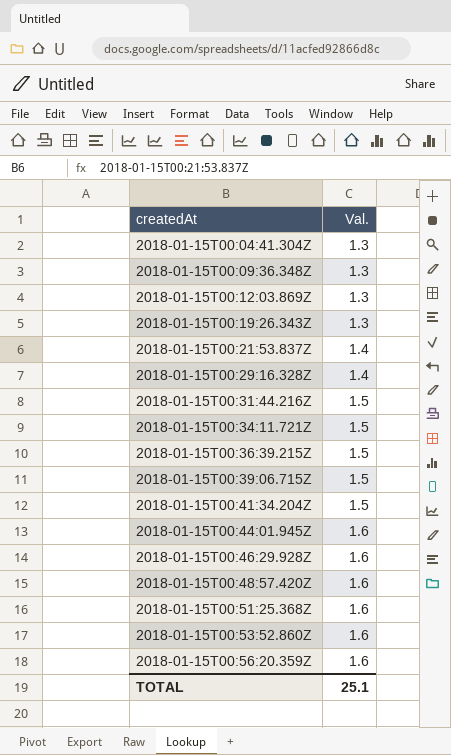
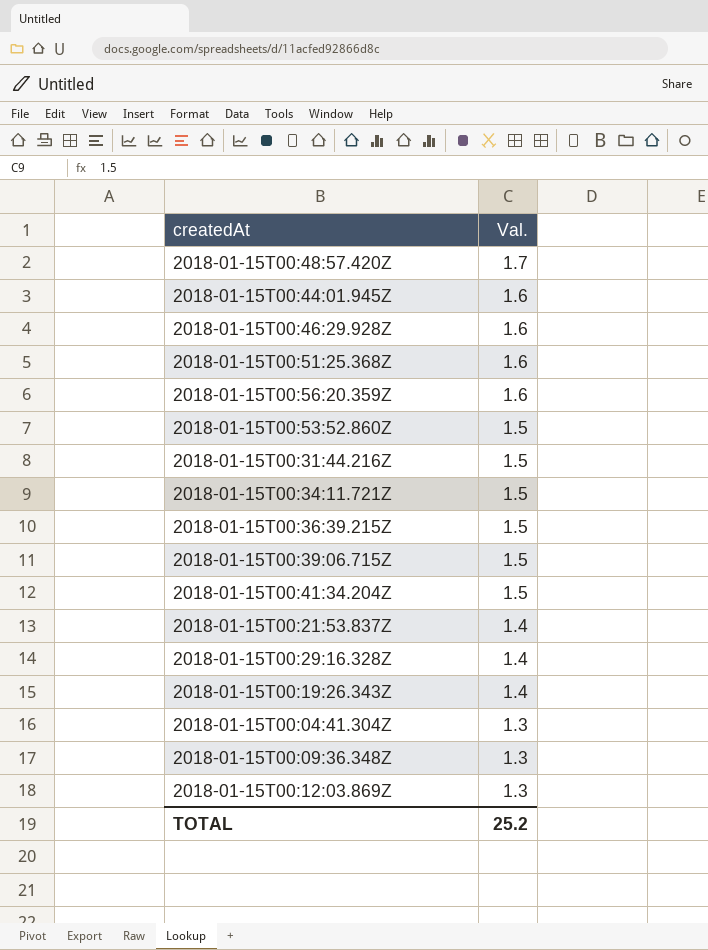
row order: createdAt ascending -> Val. descending
2018-01-15T00:48:57.420Z | Val.: 1.6 -> 1.7
2018-01-15T00:53:52.860Z | Val.: 1.6 -> 1.5
2018-01-15T00:19:26.343Z | Val.: 1.3 -> 1.4
TOTAL | Val.: 25.1 -> 25.2

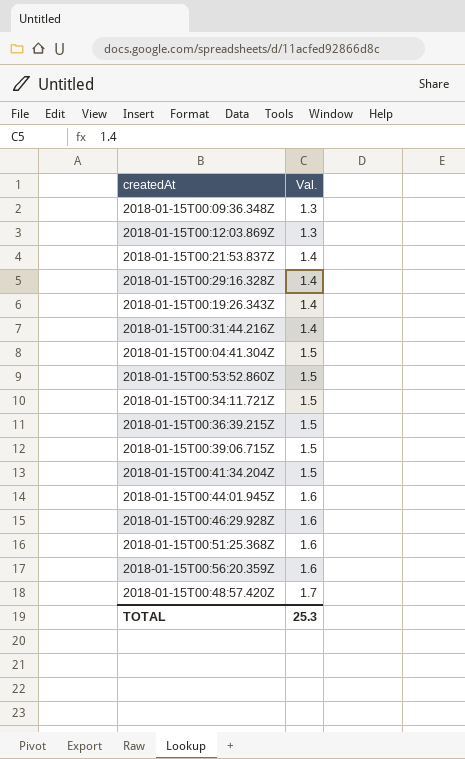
row order: Val. descending -> Val. ascending
2018-01-15T00:31:44.216Z | Val.: 1.5 -> 1.4
2018-01-15T00:04:41.304Z | Val.: 1.3 -> 1.5
TOTAL | Val.: 25.2 -> 25.3

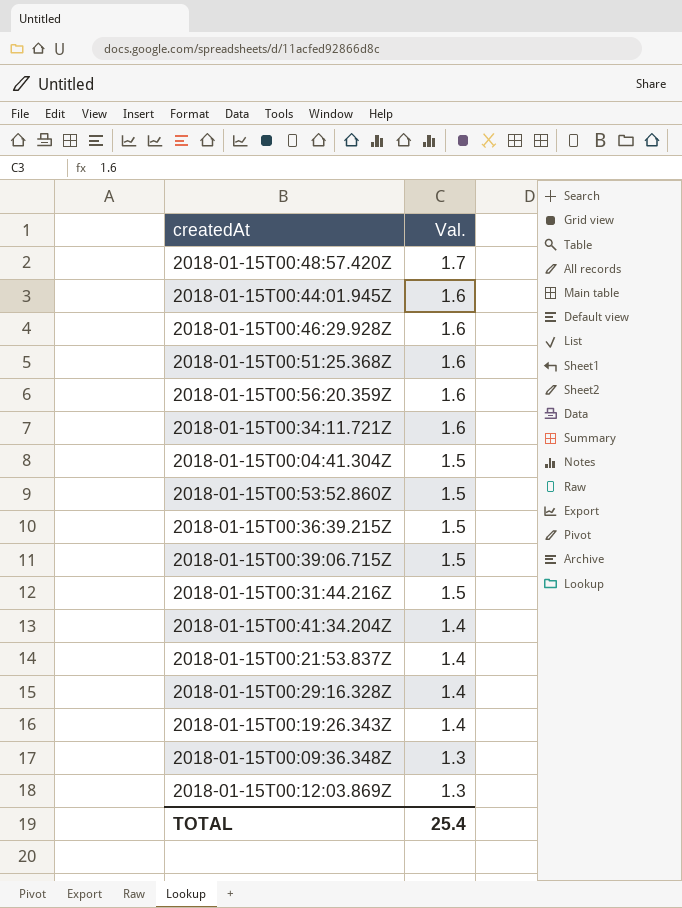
row order: Val. ascending -> Val. descending
2018-01-15T00:34:11.721Z | Val.: 1.5 -> 1.6
2018-01-15T00:31:44.216Z | Val.: 1.4 -> 1.5
2018-01-15T00:41:34.204Z | Val.: 1.5 -> 1.4
TOTAL | Val.: 25.3 -> 25.4

